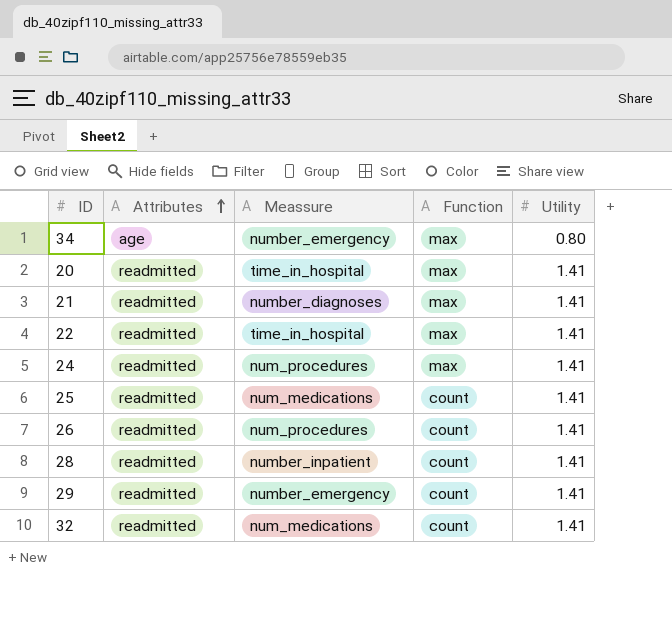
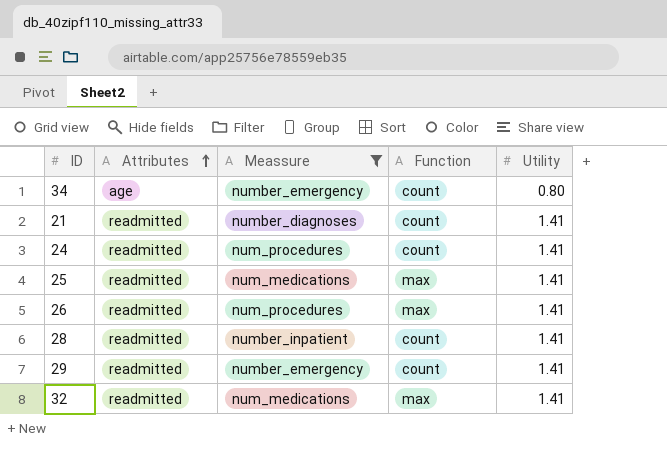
filter: none -> Meassure != time_in_hospital
34 | Function: max -> count
21 | Function: max -> count
24 | Function: max -> count
25 | Function: count -> max
26 | Function: count -> max
32 | Function: count -> max

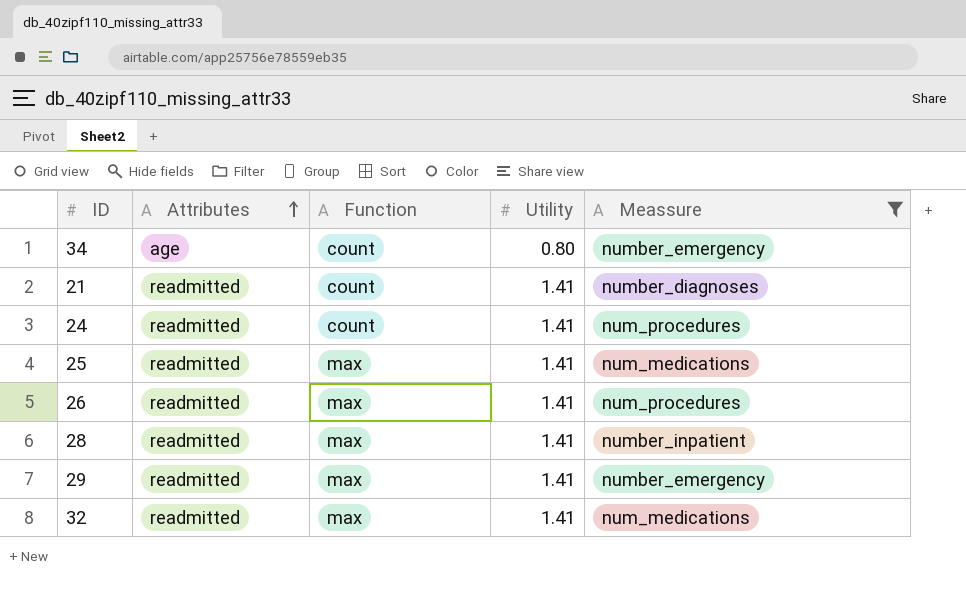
column Meassure | position: 3 -> 5
28 | Function: count -> max
29 | Function: count -> max

